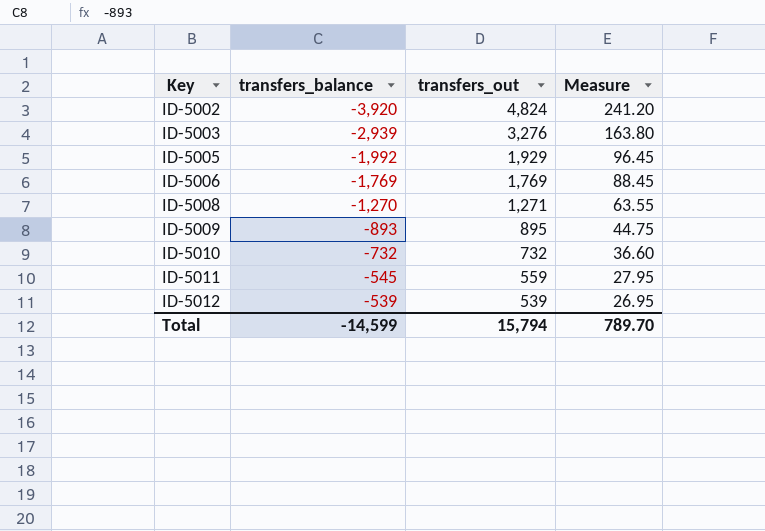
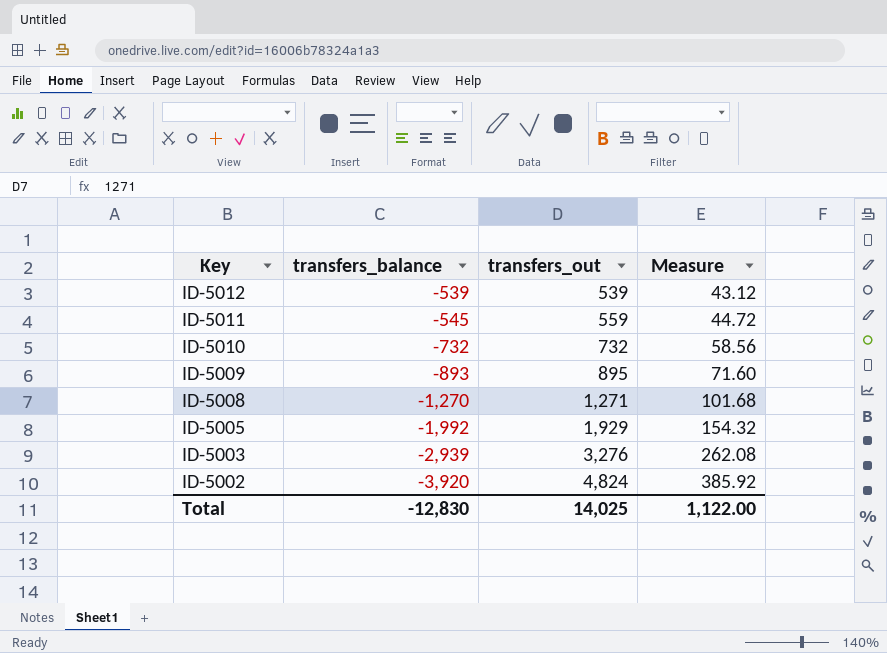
row order: Key ascending -> Key descending
column Measure | formula: [transfers_out] * 0.05 -> [transfers_out] * 0.08
row ID-5006: -1,769 | 1,769 | 88.45 -> none
Total | transfers_balance: -14,599 -> -12,830
Total | transfers_out: 15,794 -> 14,025
Total | Measure: 789.70 -> 1,122.00

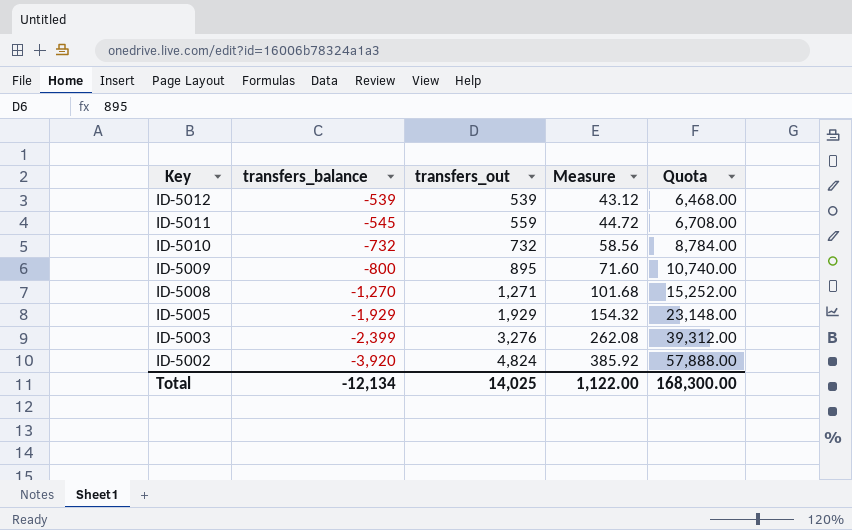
column Quota | formula: none -> [transfers_out] * 12
ID-5009 | transfers_balance: -893 -> -800
ID-5005 | transfers_balance: -1,992 -> -1,929
ID-5003 | transfers_balance: -2,939 -> -2,399
Total | transfers_balance: -12,830 -> -12,134

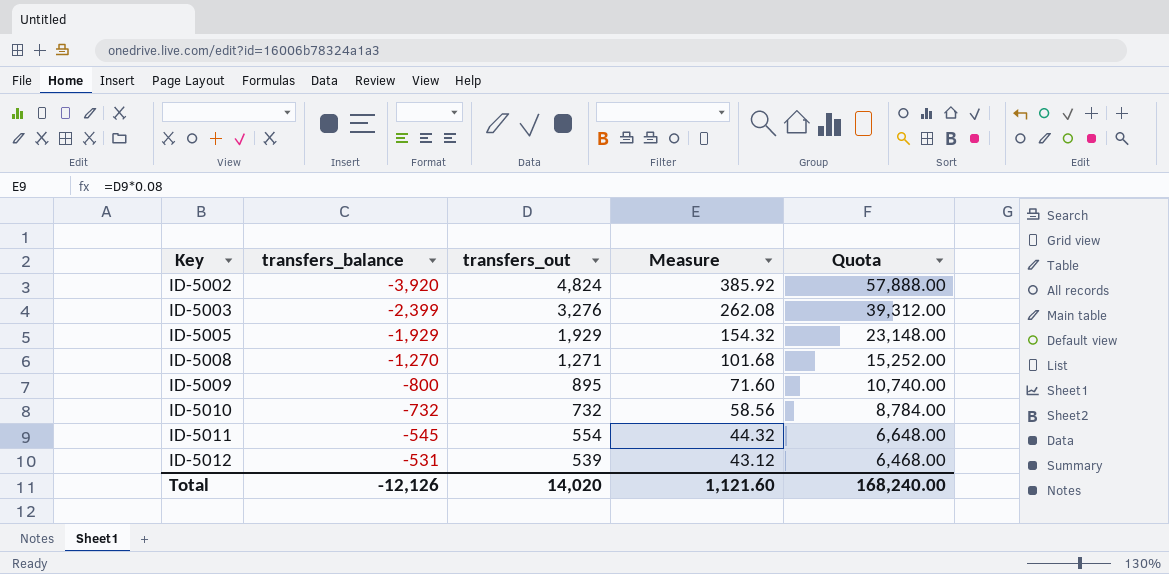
row order: Key descending -> Key ascending
ID-5011 | transfers_out: 559 -> 554
ID-5011 | Measure: 44.72 -> 44.32
ID-5011 | Quota: 6,708.00 -> 6,648.00
ID-5012 | transfers_balance: -539 -> -531
Total | transfers_balance: -12,134 -> -12,126
Total | transfers_out: 14,025 -> 14,020
Total | Measure: 1,122.00 -> 1,121.60
Total | Quota: 168,300.00 -> 168,240.00

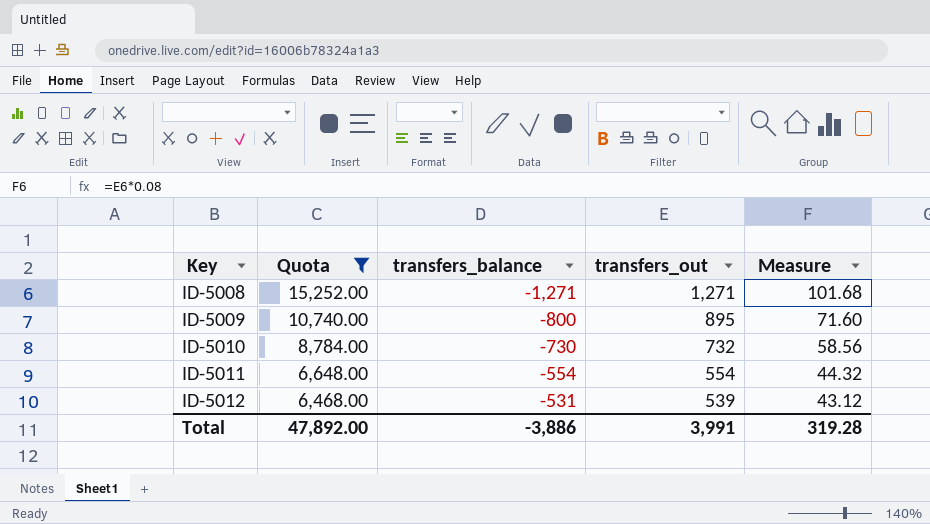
filter: none -> Quota <= 15,252.00
column Quota | position: 5 -> 2
ID-5008 | transfers_balance: -1,270 -> -1,271
ID-5010 | transfers_balance: -732 -> -730
ID-5011 | transfers_balance: -545 -> -554
Total | Quota: 168,240.00 -> 47,892.00
Total | transfers_balance: -12,126 -> -3,886
Total | transfers_out: 14,020 -> 3,991
Total | Measure: 1,121.60 -> 319.28

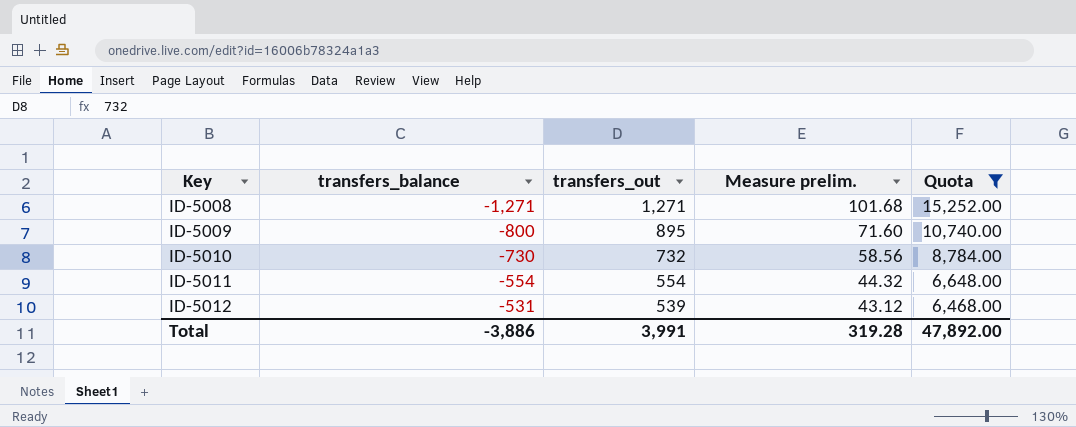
column name: Measure -> Measure prelim.
column Quota | position: 2 -> 5

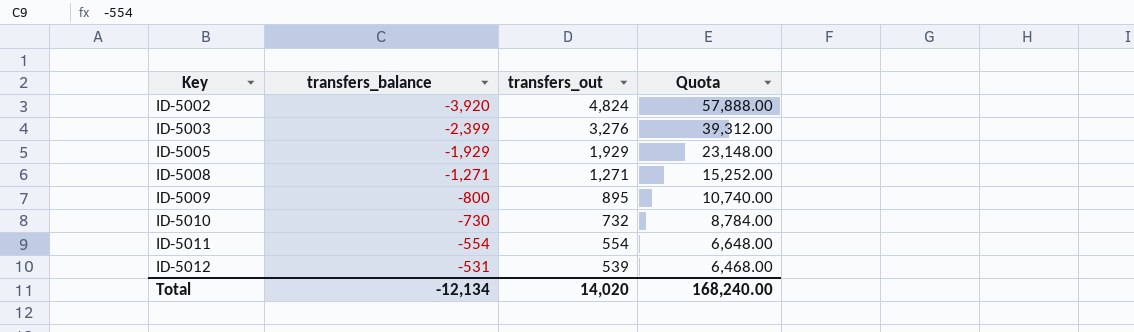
filter: Quota <= 15,252.00 -> none
column Measure prelim. | formula: [transfers_out] * 0.08 -> none
Total | transfers_balance: -3,886 -> -12,134
Total | transfers_out: 3,991 -> 14,020
Total | Quota: 47,892.00 -> 168,240.00

